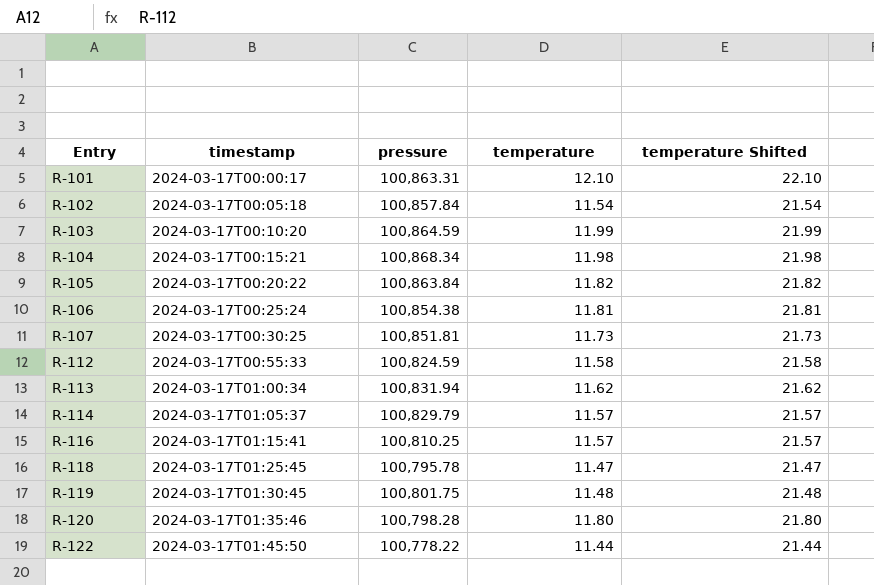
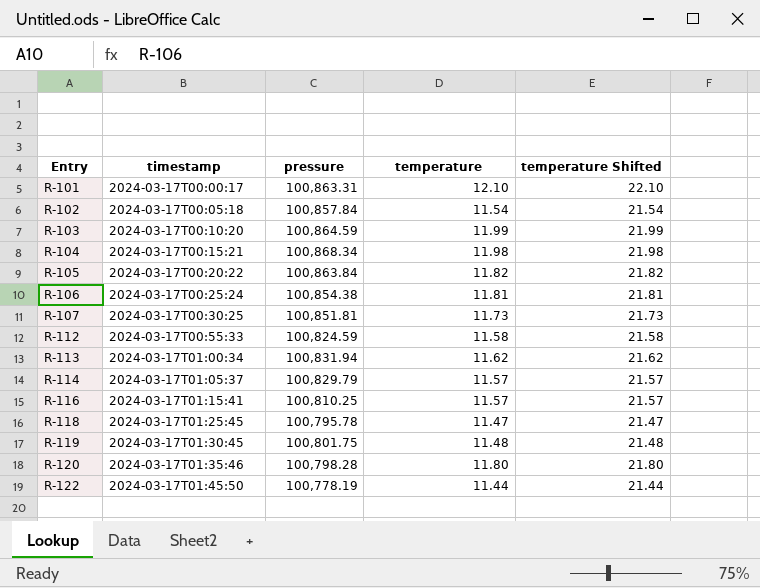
R-122 | pressure: 100,778.22 -> 100,778.19

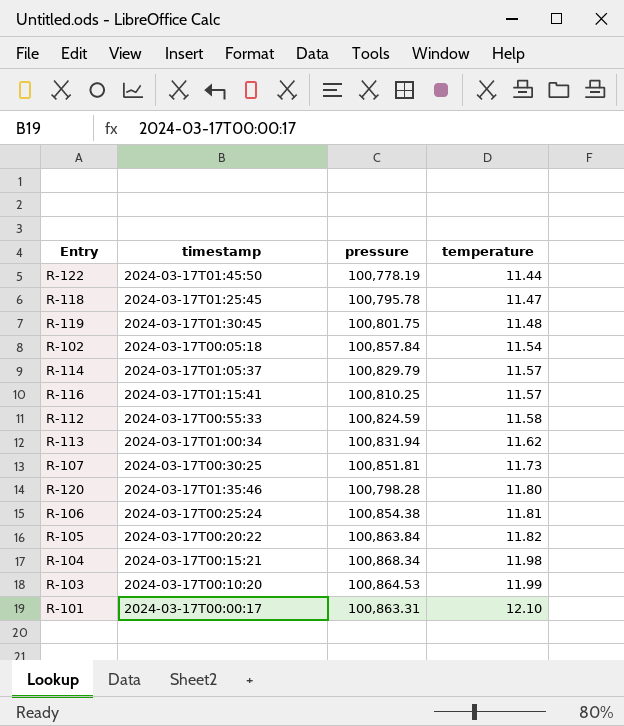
row order: Entry ascending -> temperature ascending
column temperature Shifted | formula: [temperature] + 10 -> none
R-103 | pressure: 100,864.59 -> 100,864.53

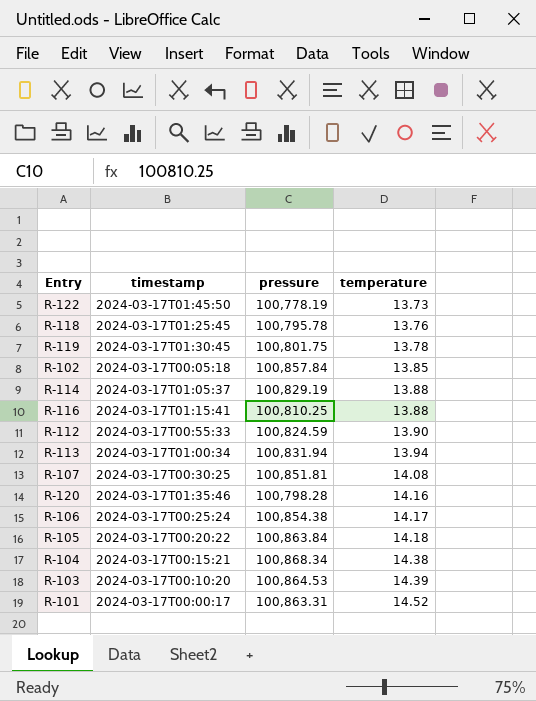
R-122 | temperature: 11.44 -> 13.73
R-118 | temperature: 11.47 -> 13.76
R-119 | temperature: 11.48 -> 13.78
R-102 | temperature: 11.54 -> 13.85
R-114 | pressure: 100,829.79 -> 100,829.19
R-114 | temperature: 11.57 -> 13.88
R-116 | temperature: 11.57 -> 13.88
R-112 | temperature: 11.58 -> 13.90
R-113 | temperature: 11.62 -> 13.94
R-107 | temperature: 11.73 -> 14.08
R-120 | temperature: 11.80 -> 14.16
R-106 | temperature: 11.81 -> 14.17
R-105 | temperature: 11.82 -> 14.18
R-104 | temperature: 11.98 -> 14.38
R-103 | temperature: 11.99 -> 14.39
R-101 | temperature: 12.10 -> 14.52

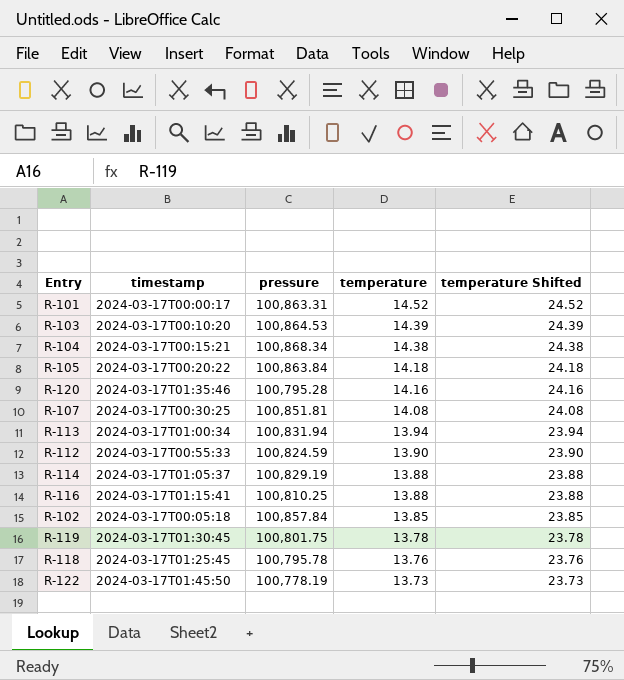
row order: temperature ascending -> temperature descending
column temperature Shifted | formula: none -> [temperature] + 10
row R-106: 2024-03-17T00:25:24 | 100,854.38 | 14.17 -> none
R-120 | pressure: 100,798.28 -> 100,795.28

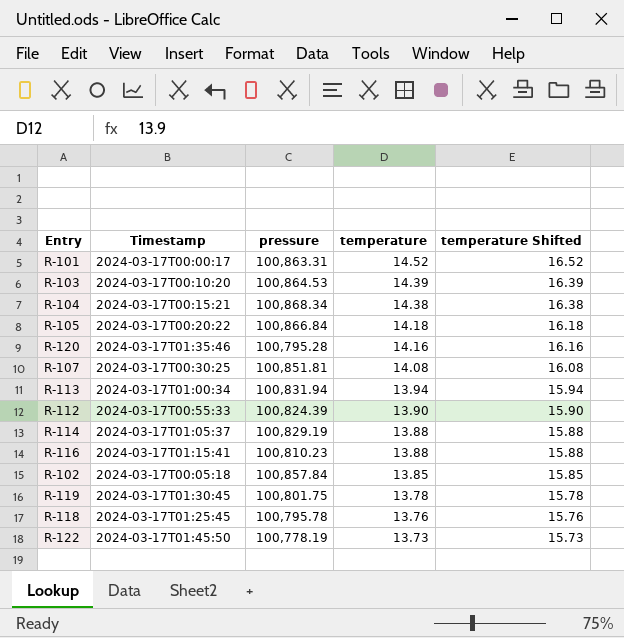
column name: timestamp -> Timestamp
column temperature Shifted | formula: [temperature] + 10 -> [temperature] + 2
R-105 | pressure: 100,863.84 -> 100,866.84
R-112 | pressure: 100,824.59 -> 100,824.39
R-116 | pressure: 100,810.25 -> 100,810.23

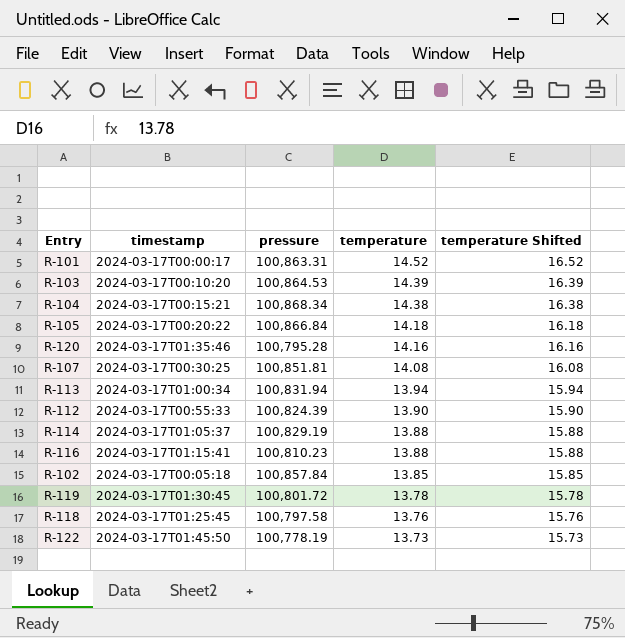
column name: Timestamp -> timestamp
R-119 | pressure: 100,801.75 -> 100,801.72
R-118 | pressure: 100,795.78 -> 100,797.58

